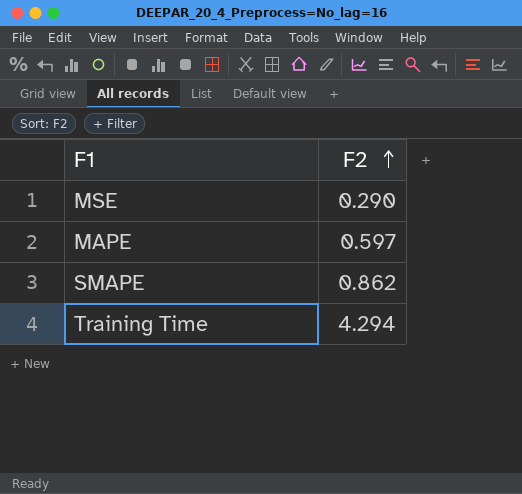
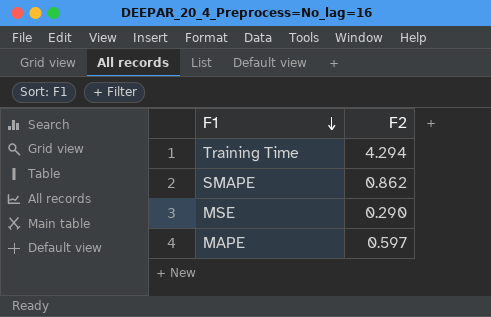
row order: F2 ascending -> F1 descending

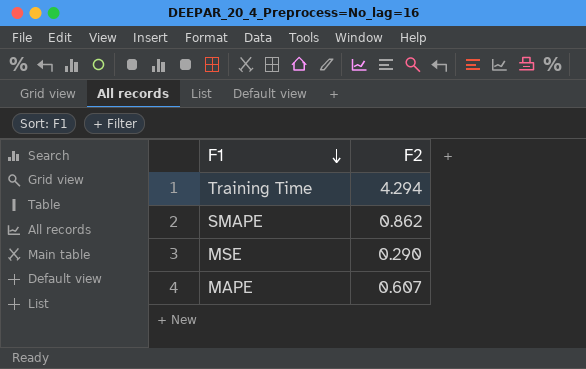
MAPE | F2: 0.597 -> 0.607

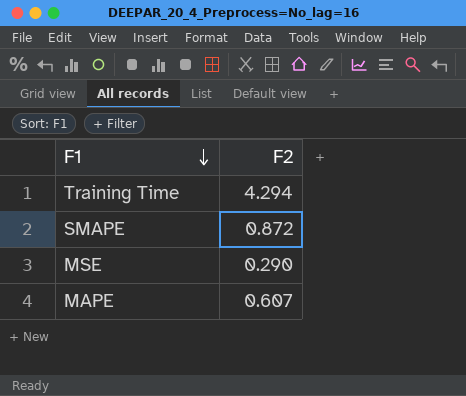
SMAPE | F2: 0.862 -> 0.872

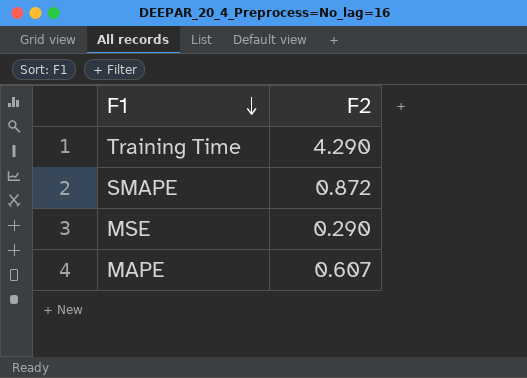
Training Time | F2: 4.294 -> 4.290

